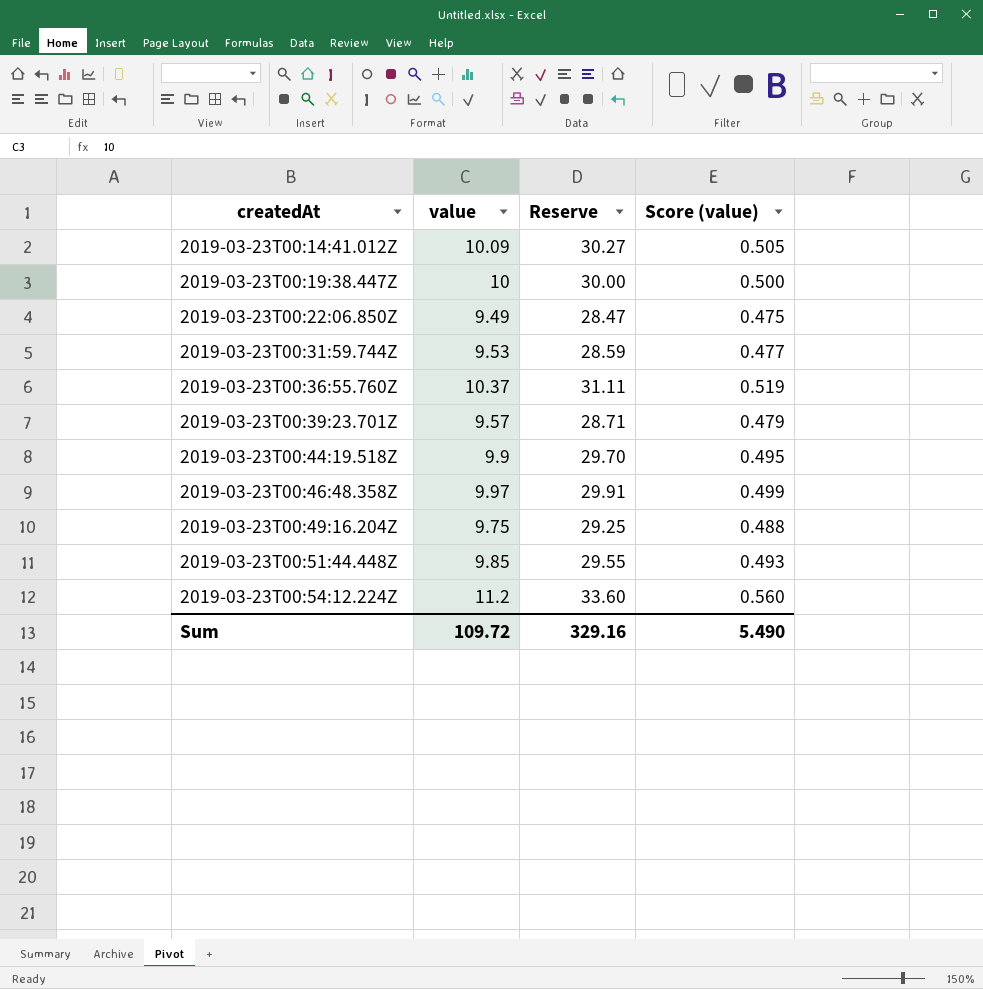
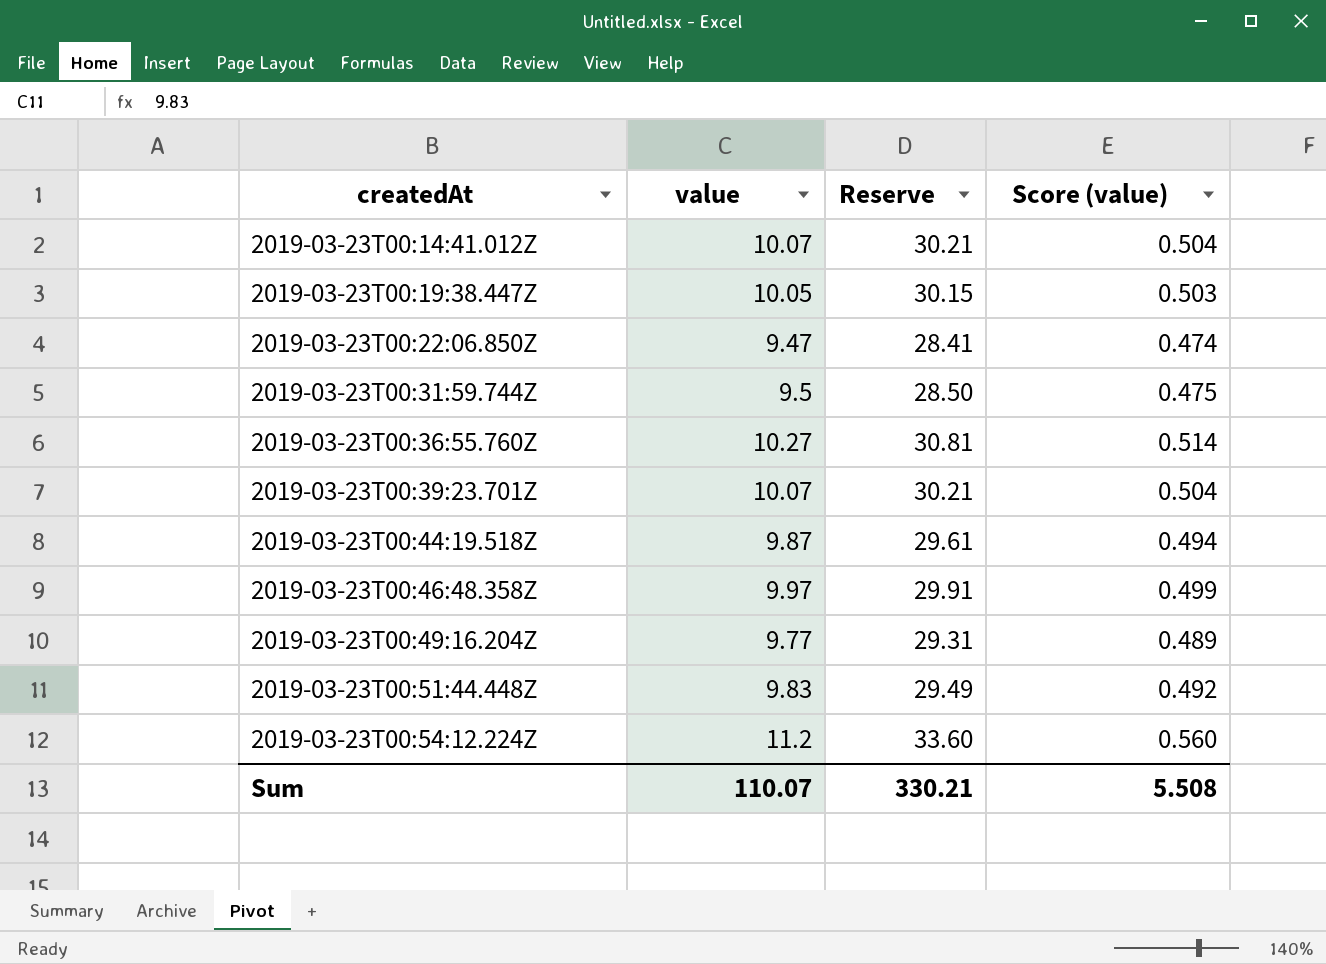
2019-03-23T00:14:41.012Z | value: 10.09 -> 10.07
2019-03-23T00:14:41.012Z | Reserve: 30.27 -> 30.21
2019-03-23T00:14:41.012Z | Score (value): 0.505 -> 0.504
2019-03-23T00:19:38.447Z | value: 10 -> 10.05
2019-03-23T00:19:38.447Z | Reserve: 30.00 -> 30.15
2019-03-23T00:19:38.447Z | Score (value): 0.500 -> 0.503
2019-03-23T00:22:06.850Z | value: 9.49 -> 9.47
2019-03-23T00:22:06.850Z | Reserve: 28.47 -> 28.41
2019-03-23T00:22:06.850Z | Score (value): 0.475 -> 0.474
2019-03-23T00:31:59.744Z | value: 9.53 -> 9.5
2019-03-23T00:31:59.744Z | Reserve: 28.59 -> 28.50
2019-03-23T00:31:59.744Z | Score (value): 0.477 -> 0.475
2019-03-23T00:36:55.760Z | value: 10.37 -> 10.27
2019-03-23T00:36:55.760Z | Reserve: 31.11 -> 30.81
2019-03-23T00:36:55.760Z | Score (value): 0.519 -> 0.514
2019-03-23T00:39:23.701Z | value: 9.57 -> 10.07
2019-03-23T00:39:23.701Z | Reserve: 28.71 -> 30.21
2019-03-23T00:39:23.701Z | Score (value): 0.479 -> 0.504
2019-03-23T00:44:19.518Z | value: 9.9 -> 9.87
2019-03-23T00:44:19.518Z | Reserve: 29.70 -> 29.61
2019-03-23T00:44:19.518Z | Score (value): 0.495 -> 0.494
2019-03-23T00:49:16.204Z | value: 9.75 -> 9.77
2019-03-23T00:49:16.204Z | Reserve: 29.25 -> 29.31
2019-03-23T00:49:16.204Z | Score (value): 0.488 -> 0.489
2019-03-23T00:51:44.448Z | value: 9.85 -> 9.83
2019-03-23T00:51:44.448Z | Reserve: 29.55 -> 29.49
2019-03-23T00:51:44.448Z | Score (value): 0.493 -> 0.492
Sum | value: 109.72 -> 110.07
Sum | Reserve: 329.16 -> 330.21
Sum | Score (value): 5.490 -> 5.508

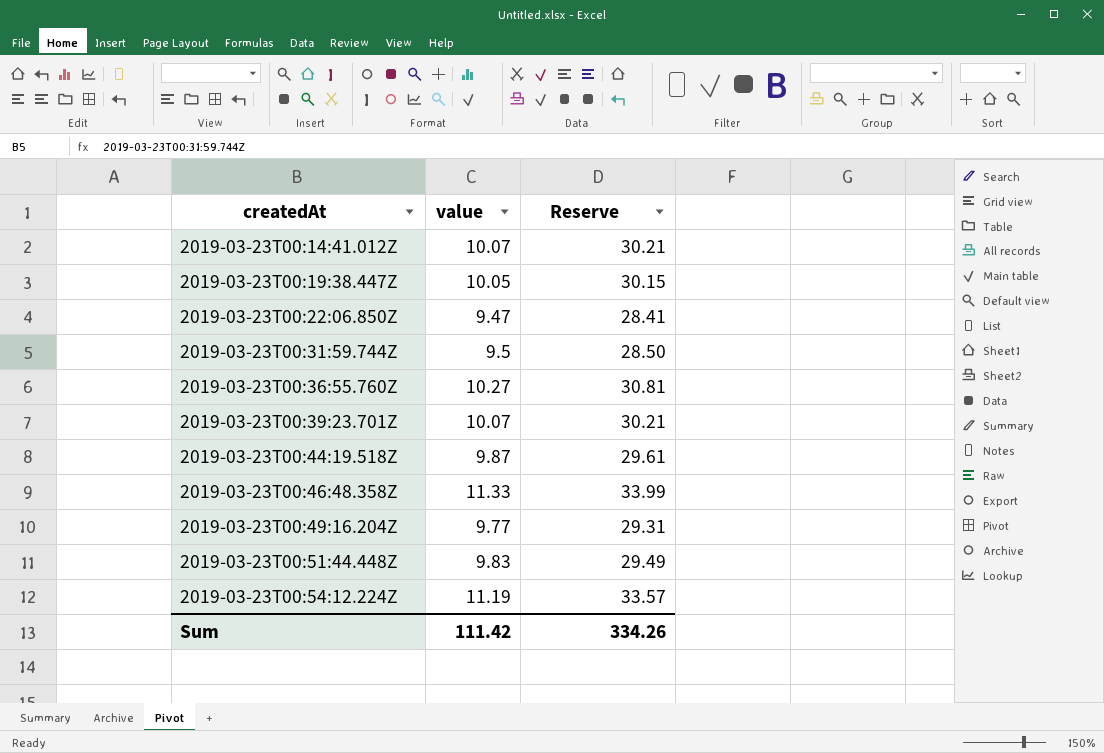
column Score (value) | formula: [value] * 0.05 -> none
2019-03-23T00:46:48.358Z | value: 9.97 -> 11.33
2019-03-23T00:46:48.358Z | Reserve: 29.91 -> 33.99
2019-03-23T00:54:12.224Z | value: 11.2 -> 11.19
2019-03-23T00:54:12.224Z | Reserve: 33.60 -> 33.57
Sum | value: 110.07 -> 111.42
Sum | Reserve: 330.21 -> 334.26

